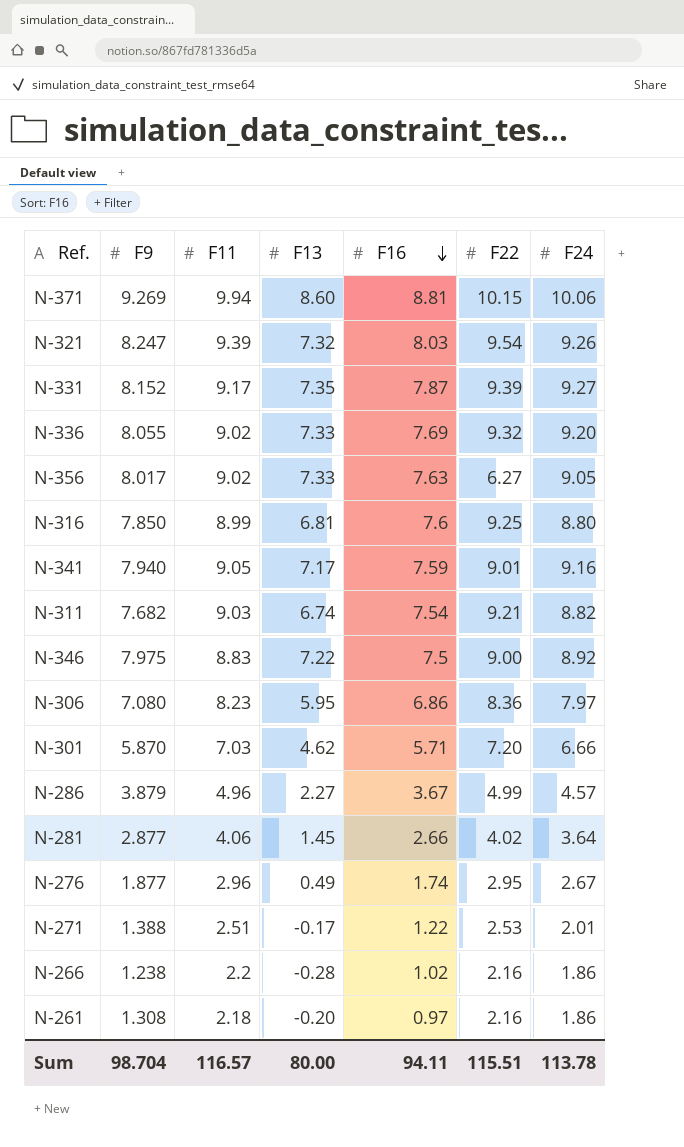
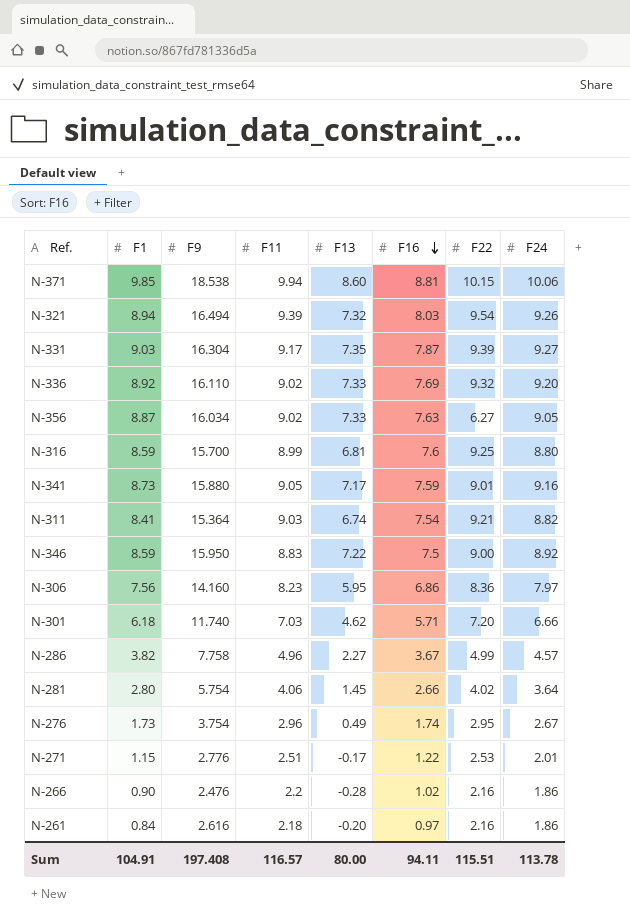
column F1 | position: none -> 2
N-371 | F9: 9.269 -> 18.538
N-321 | F9: 8.247 -> 16.494
N-331 | F9: 8.152 -> 16.304
N-336 | F9: 8.055 -> 16.110
N-356 | F9: 8.017 -> 16.034
N-316 | F9: 7.850 -> 15.700
N-341 | F9: 7.940 -> 15.880
N-311 | F9: 7.682 -> 15.364
N-346 | F9: 7.975 -> 15.950
N-306 | F9: 7.080 -> 14.160
N-301 | F9: 5.870 -> 11.740
N-286 | F9: 3.879 -> 7.758
N-281 | F9: 2.877 -> 5.754
N-276 | F9: 1.877 -> 3.754
N-271 | F9: 1.388 -> 2.776
N-266 | F9: 1.238 -> 2.476
N-261 | F9: 1.308 -> 2.616
Sum | F9: 98.704 -> 197.408

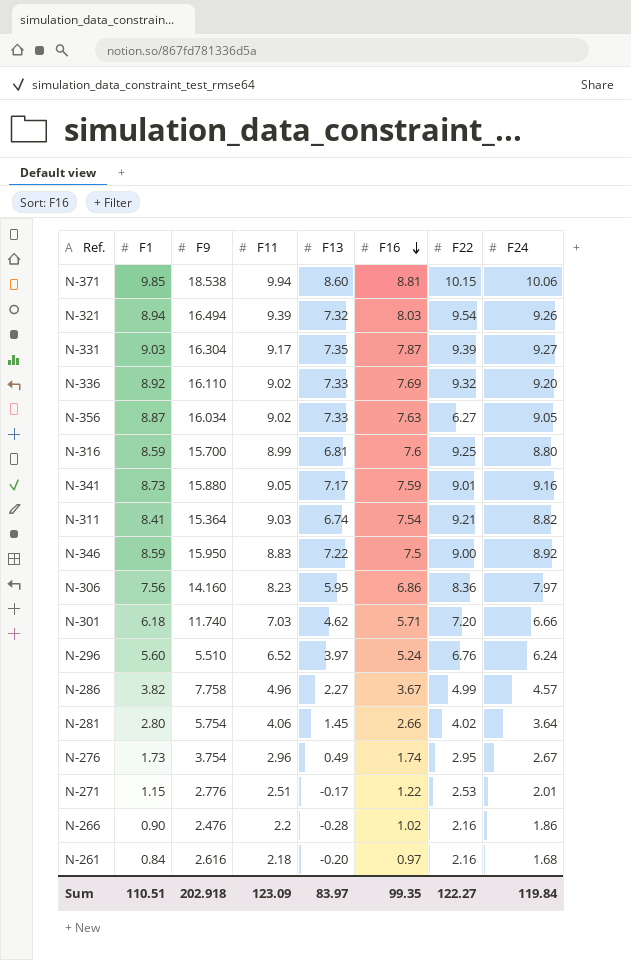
row N-296: none -> 5.60 | 5.510 | 6.52 | 3.97 | 5.24 | 6.76 | 6.24
N-261 | F24: 1.86 -> 1.68
Sum | F1: 104.91 -> 110.51
Sum | F9: 197.408 -> 202.918
Sum | F11: 116.57 -> 123.09
Sum | F13: 80.00 -> 83.97
Sum | F16: 94.11 -> 99.35
Sum | F22: 115.51 -> 122.27
Sum | F24: 113.78 -> 119.84

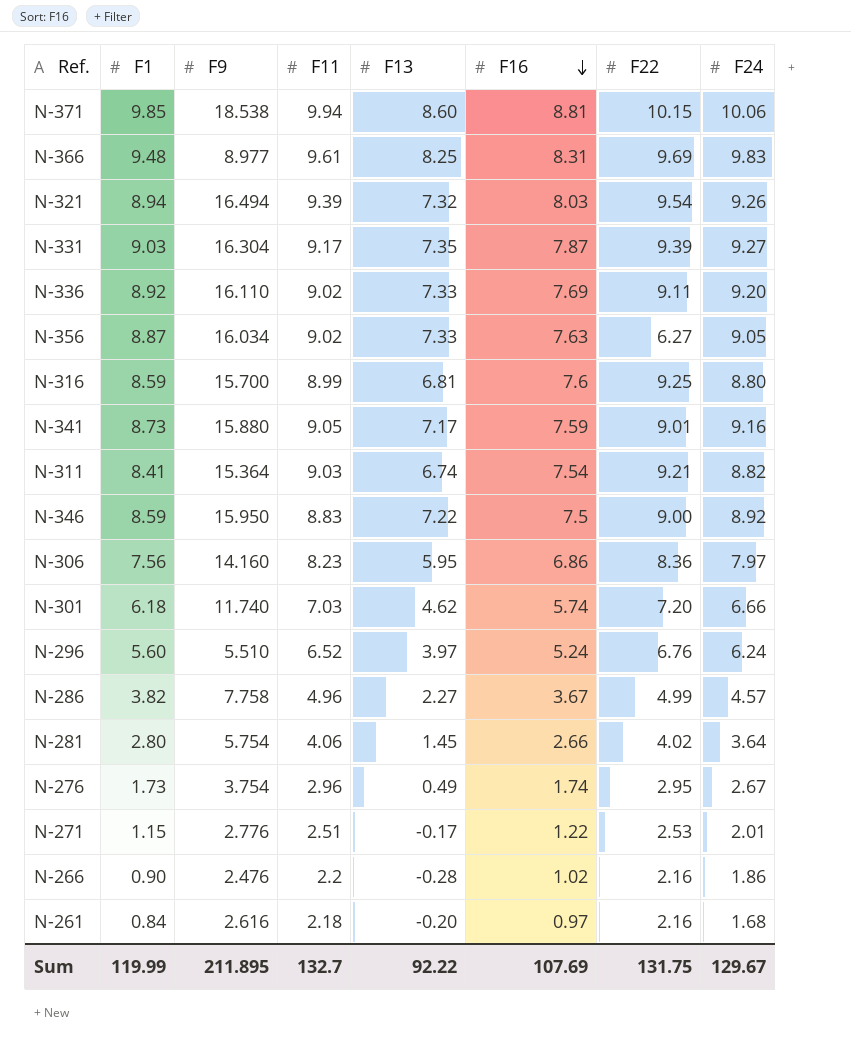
row N-366: none -> 9.48 | 8.977 | 9.61 | 8.25 | 8.31 | 9.69 | 9.83
N-336 | F22: 9.32 -> 9.11
N-301 | F16: 5.71 -> 5.74
Sum | F1: 110.51 -> 119.99
Sum | F9: 202.918 -> 211.895
Sum | F11: 123.09 -> 132.7
Sum | F13: 83.97 -> 92.22
Sum | F16: 99.35 -> 107.69
Sum | F22: 122.27 -> 131.75
Sum | F24: 119.84 -> 129.67

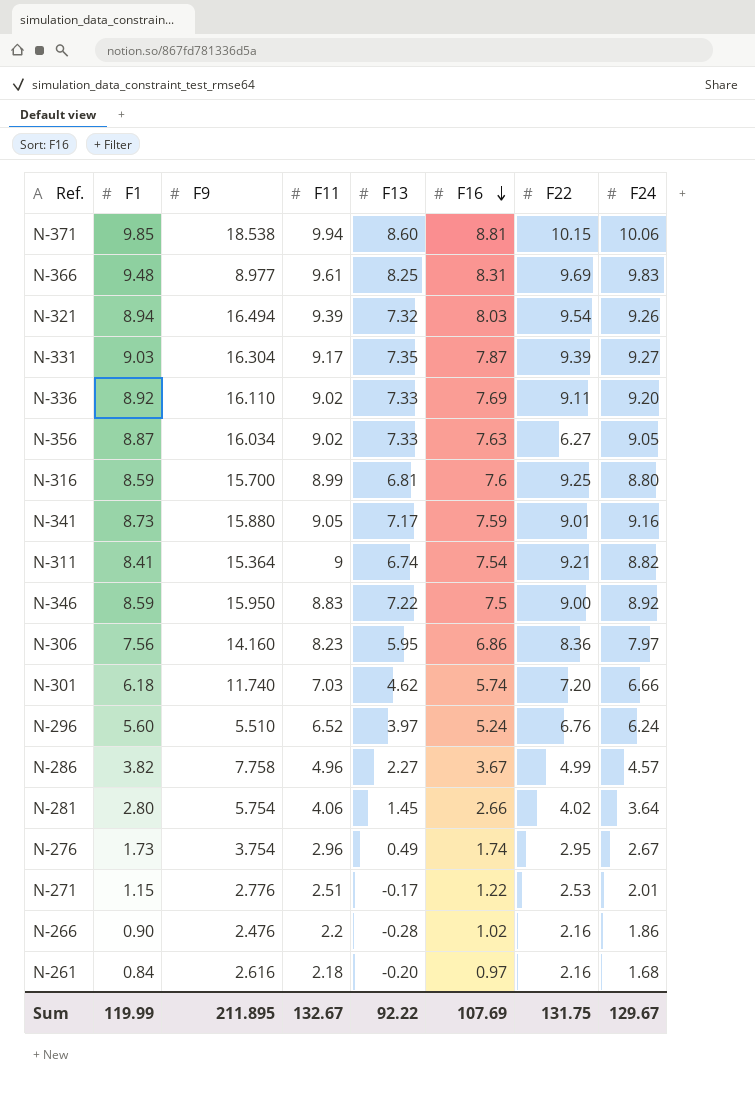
N-311 | F11: 9.03 -> 9
Sum | F11: 132.7 -> 132.67

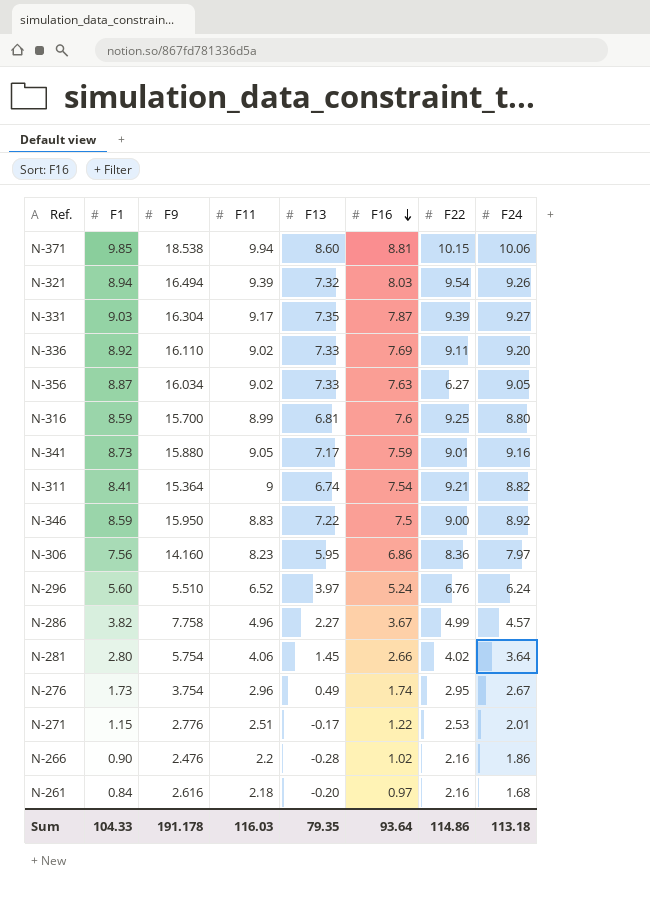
row N-366: 9.48 | 8.977 | 9.61 | 8.25 | 8.31 | 9.69 | 9.83 -> none
row N-301: 6.18 | 11.740 | 7.03 | 4.62 | 5.74 | 7.20 | 6.66 -> none
Sum | F1: 119.99 -> 104.33
Sum | F9: 211.895 -> 191.178
Sum | F11: 132.67 -> 116.03
Sum | F13: 92.22 -> 79.35
Sum | F16: 107.69 -> 93.64
Sum | F22: 131.75 -> 114.86
Sum | F24: 129.67 -> 113.18

